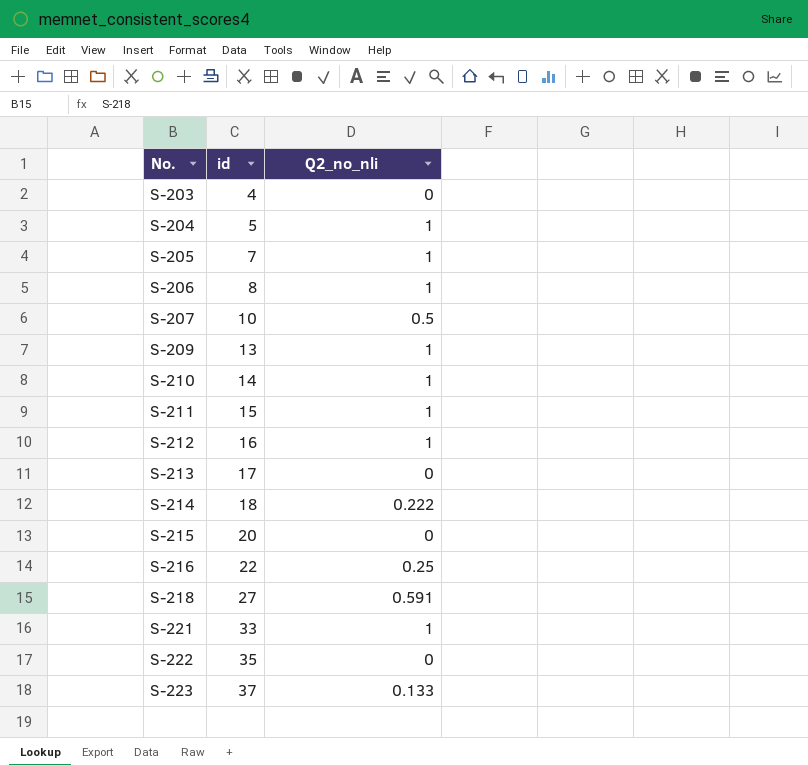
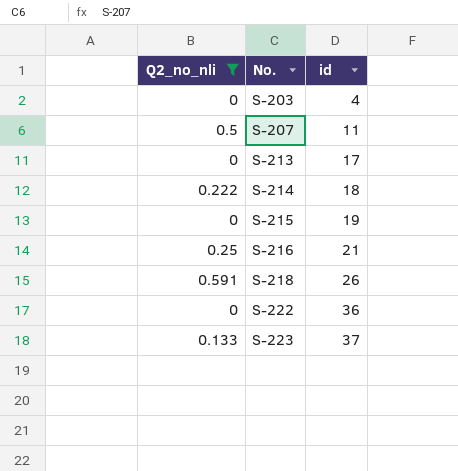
filter: none -> Q2_no_nli != 1
column Q2_no_nli | position: 3 -> 1
S-207 | id: 10 -> 11
S-215 | id: 20 -> 19
S-216 | id: 22 -> 21
S-218 | id: 27 -> 26
S-222 | id: 35 -> 36

